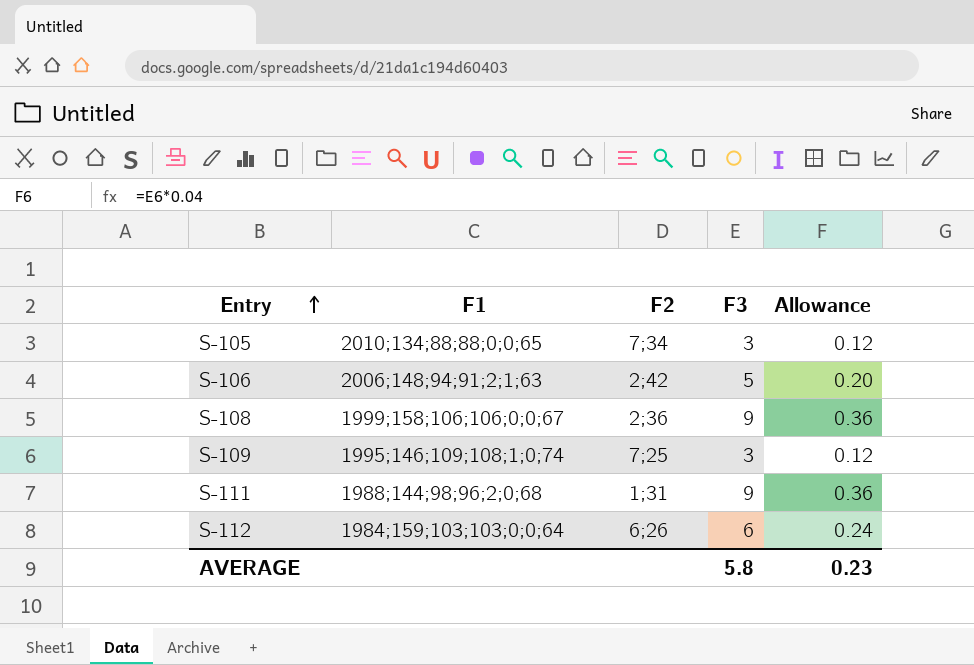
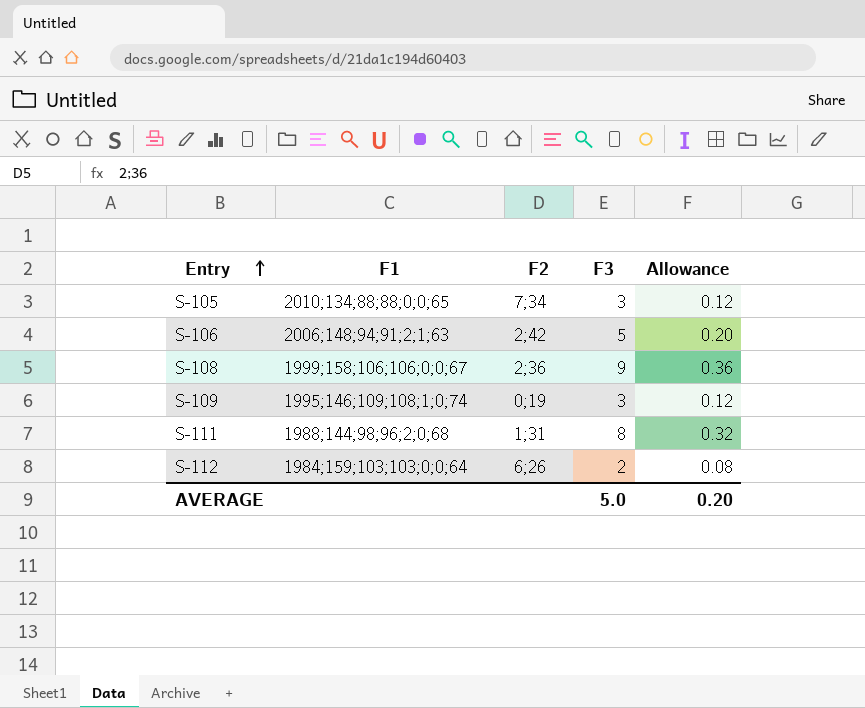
S-109 | F2: 7;25 -> 0;19
S-111 | F3: 9 -> 8
S-111 | Allowance: 0.36 -> 0.32
S-112 | F3: 6 -> 2
S-112 | Allowance: 0.24 -> 0.08
AVERAGE | F3: 5.8 -> 5.0
AVERAGE | Allowance: 0.23 -> 0.20

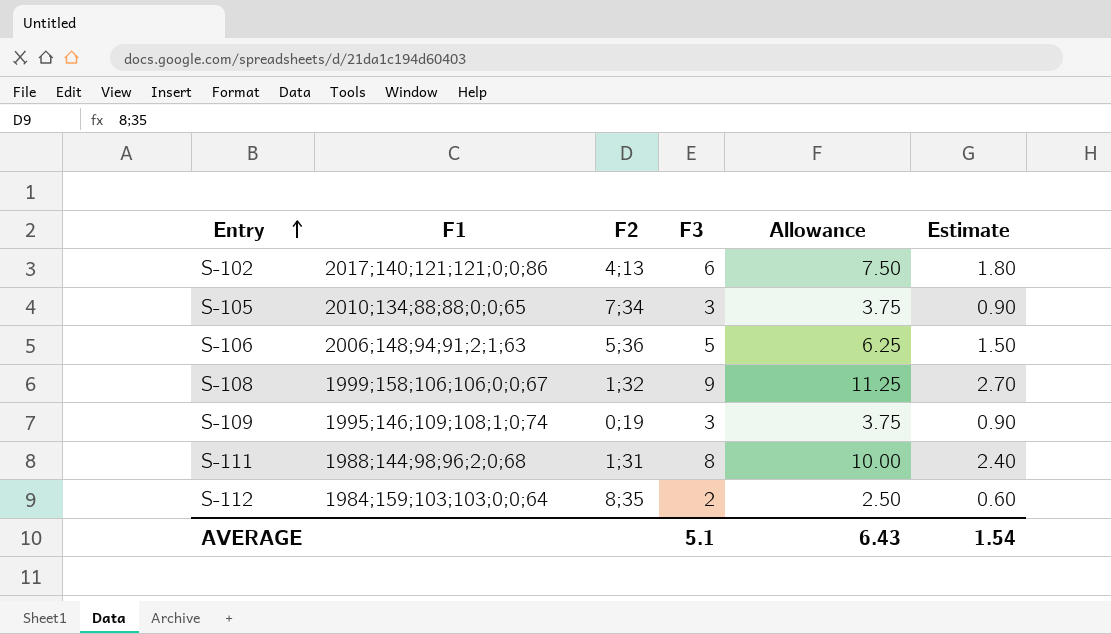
column Allowance | formula: [F3] * 0.04 -> [F3] * 1.25
column Estimate | formula: none -> [F3] * 0.3
row S-102: none -> 2017;140;121;121;0;0;86 | 4;13 | 6 | 7.50 | 1.80
S-106 | F2: 2;42 -> 5;36
S-108 | F2: 2;36 -> 1;32
S-112 | F2: 6;26 -> 8;35
AVERAGE | F3: 5.0 -> 5.1
AVERAGE | Allowance: 0.20 -> 6.43

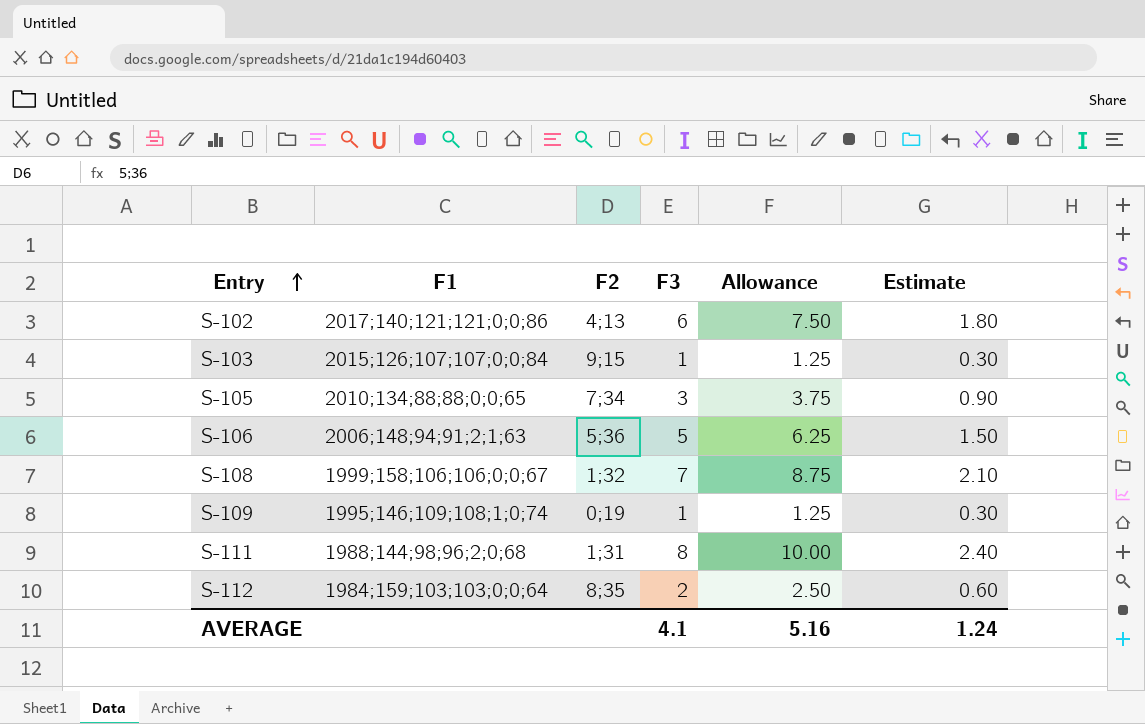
row S-103: none -> 2015;126;107;107;0;0;84 | 9;15 | 1 | 1.25 | 0.30
S-108 | F3: 9 -> 7
S-108 | Allowance: 11.25 -> 8.75
S-108 | Estimate: 2.70 -> 2.10
S-109 | F3: 3 -> 1
S-109 | Allowance: 3.75 -> 1.25
S-109 | Estimate: 0.90 -> 0.30
AVERAGE | F3: 5.1 -> 4.1
AVERAGE | Allowance: 6.43 -> 5.16
AVERAGE | Estimate: 1.54 -> 1.24

